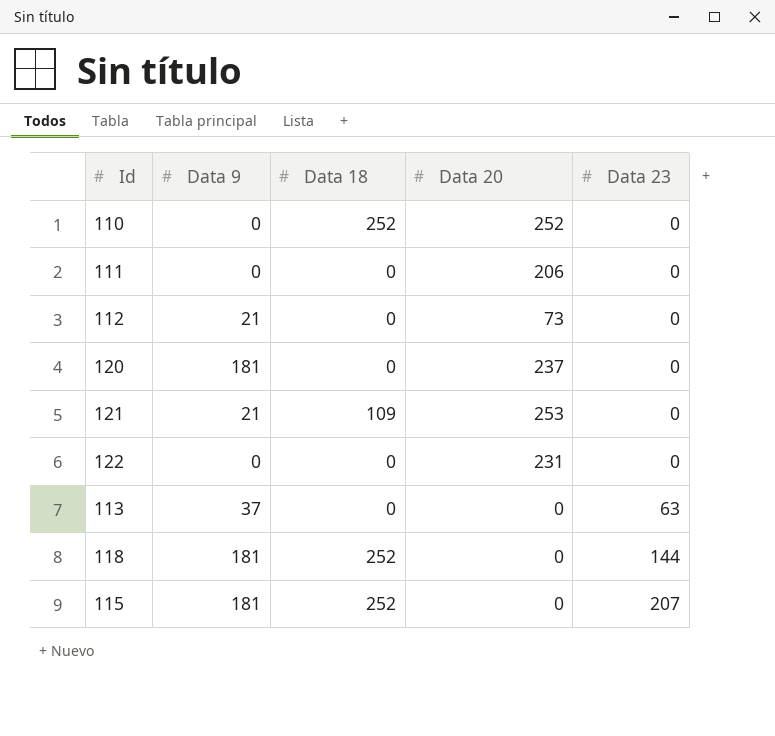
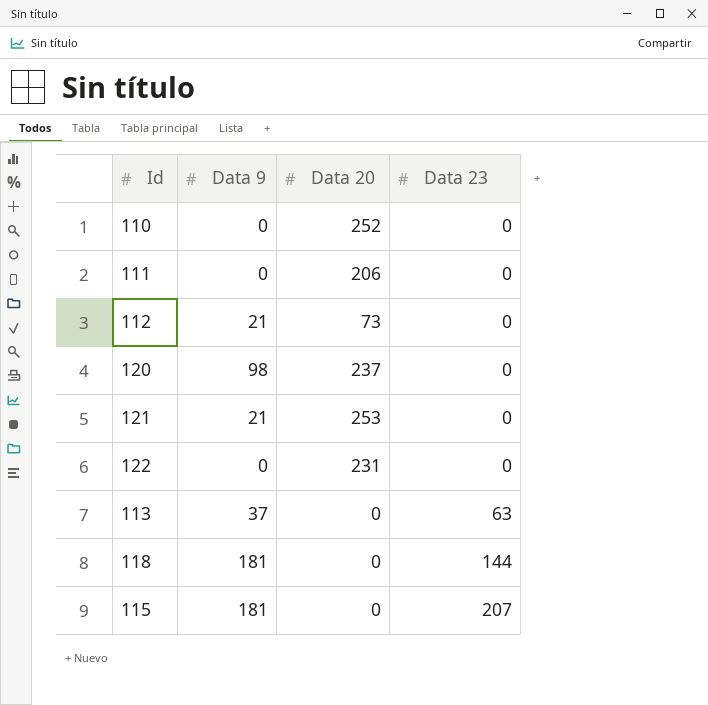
column Data 18 | position: 3 -> none
120 | Data 9: 181 -> 98

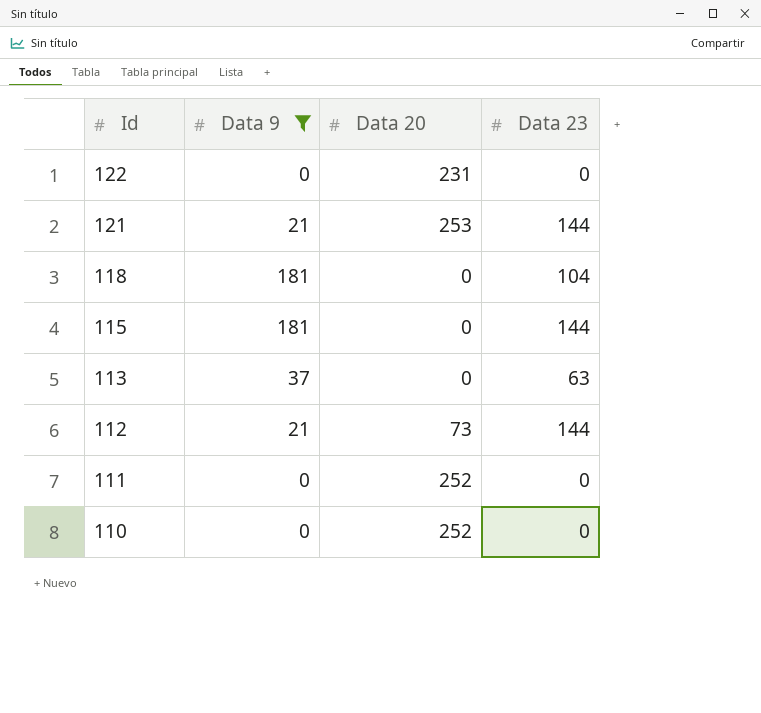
filter: none -> Data 9 != 98
row order: Data 23 ascending -> Id descending
121 | Data 23: 0 -> 144
118 | Data 23: 144 -> 104
115 | Data 23: 207 -> 144
112 | Data 23: 0 -> 144
111 | Data 20: 206 -> 252

